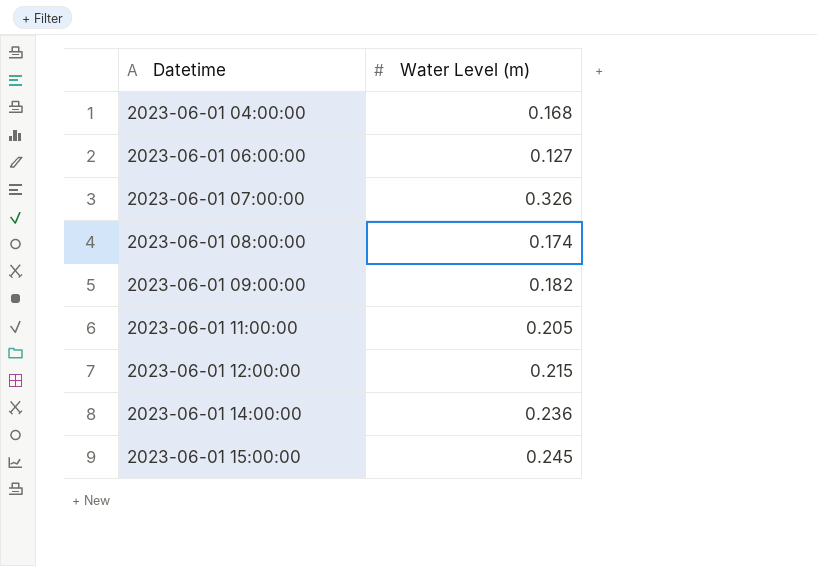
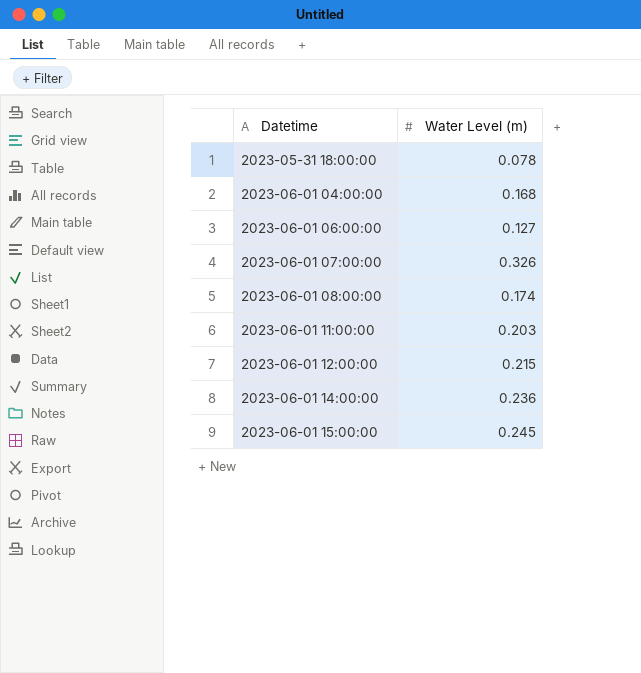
row 2023-06-01 09:00:00: 0.182 -> none
row 2023-05-31 18:00:00: none -> 0.078
2023-06-01 11:00:00 | Water Level (m): 0.205 -> 0.203

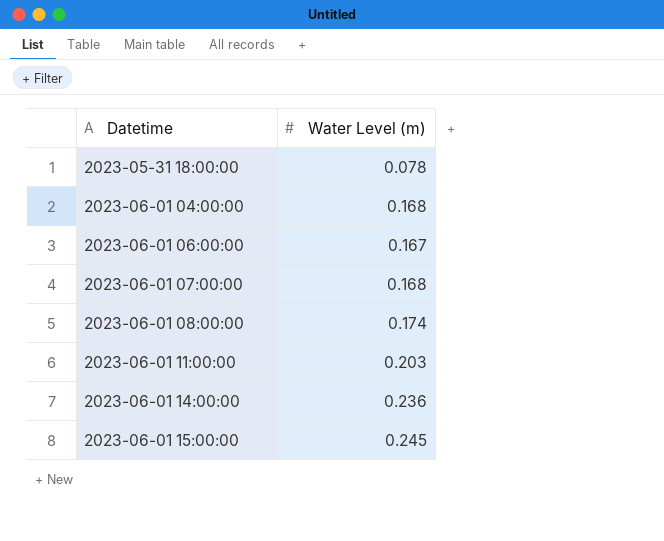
row 2023-06-01 12:00:00: 0.215 -> none
2023-06-01 06:00:00 | Water Level (m): 0.127 -> 0.167
2023-06-01 07:00:00 | Water Level (m): 0.326 -> 0.168

